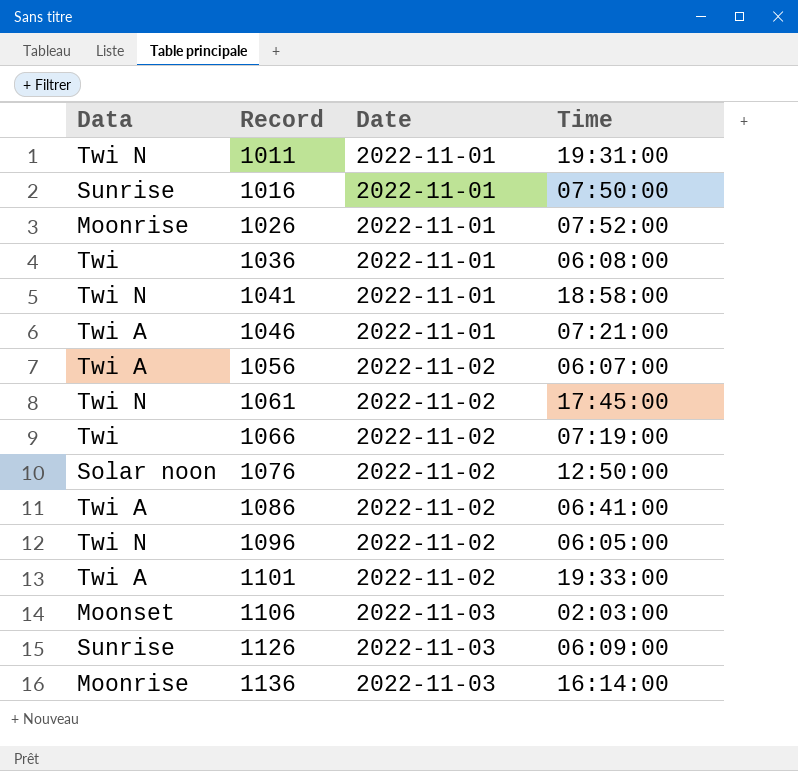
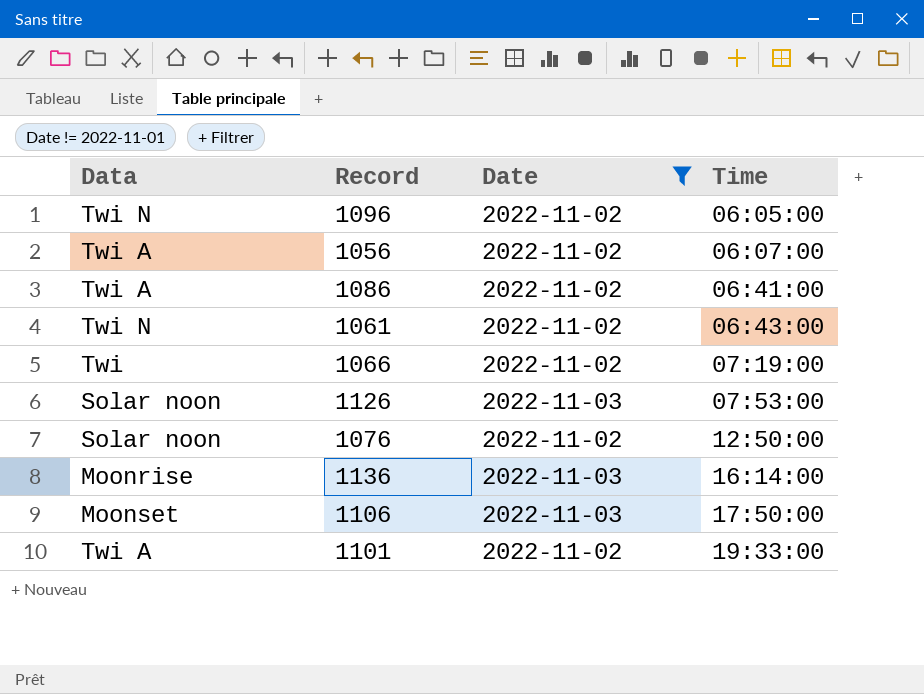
filter: none -> Date != 2022-11-01
row order: Record ascending -> Time ascending
1061 | Time: 17:45:00 -> 06:43:00
1126 | Data: Sunrise -> Solar noon
1126 | Time: 06:09:00 -> 07:53:00
1106 | Time: 02:03:00 -> 17:50:00

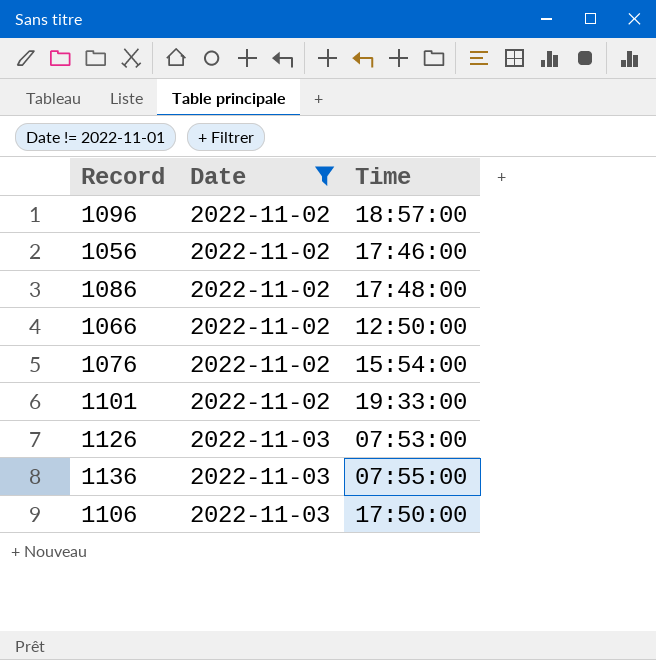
row order: Time ascending -> Date ascending
column Data | position: 1 -> none
row 1061: Twi N | 2022-11-02 | 06:43:00 -> none
1096 | Time: 06:05:00 -> 18:57:00
1056 | Time: 06:07:00 -> 17:46:00
1086 | Time: 06:41:00 -> 17:48:00
1066 | Time: 07:19:00 -> 12:50:00
1076 | Time: 12:50:00 -> 15:54:00
1136 | Time: 16:14:00 -> 07:55:00

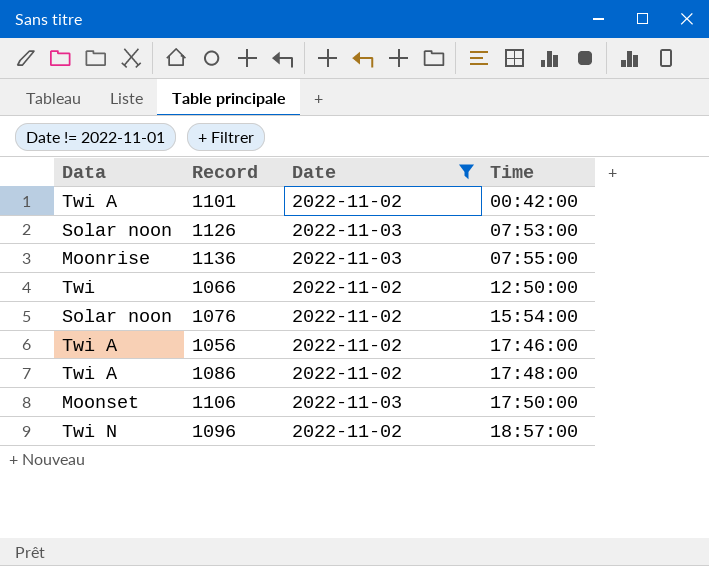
row order: Date ascending -> Time ascending
column Data | position: none -> 1
1101 | Time: 19:33:00 -> 00:42:00

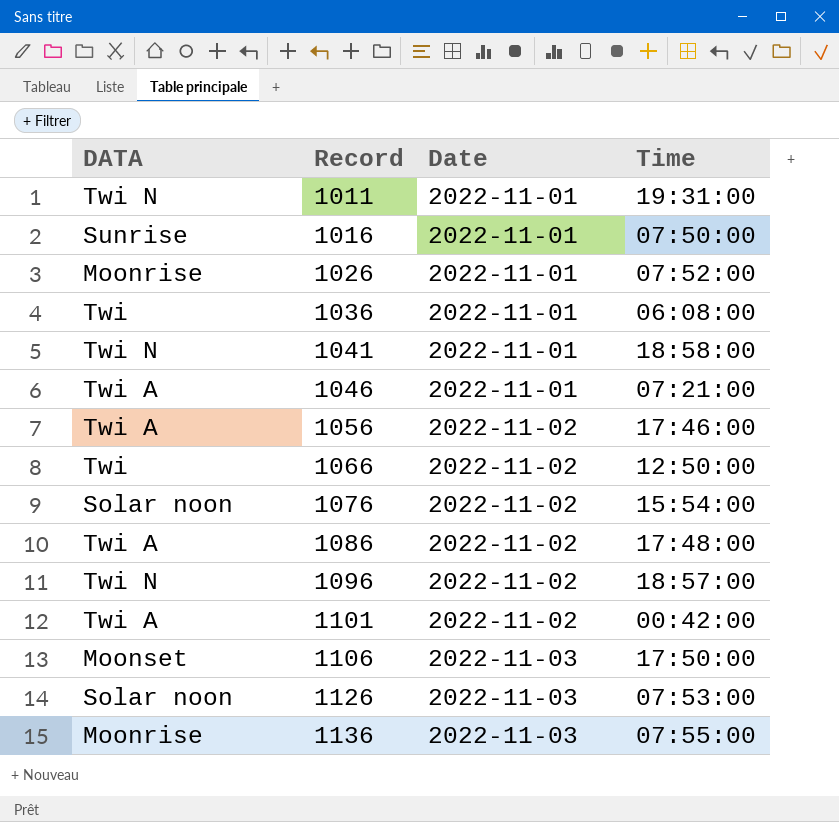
filter: Date != 2022-11-01 -> none
row order: Time ascending -> Record ascending
column name: Data -> DATA

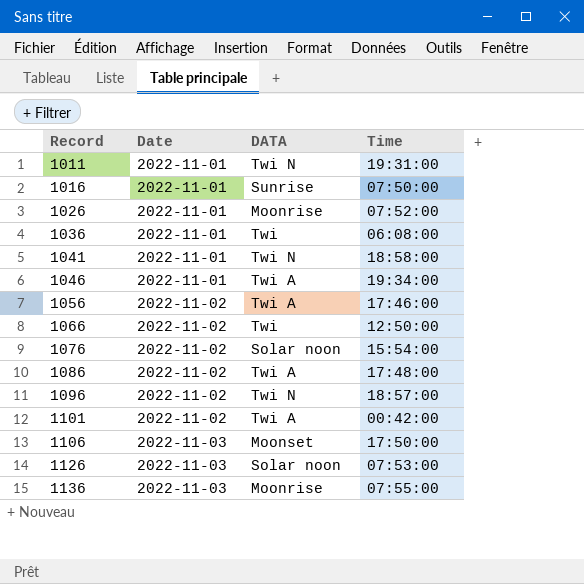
column DATA | position: 1 -> 3
1046 | Time: 07:21:00 -> 19:34:00

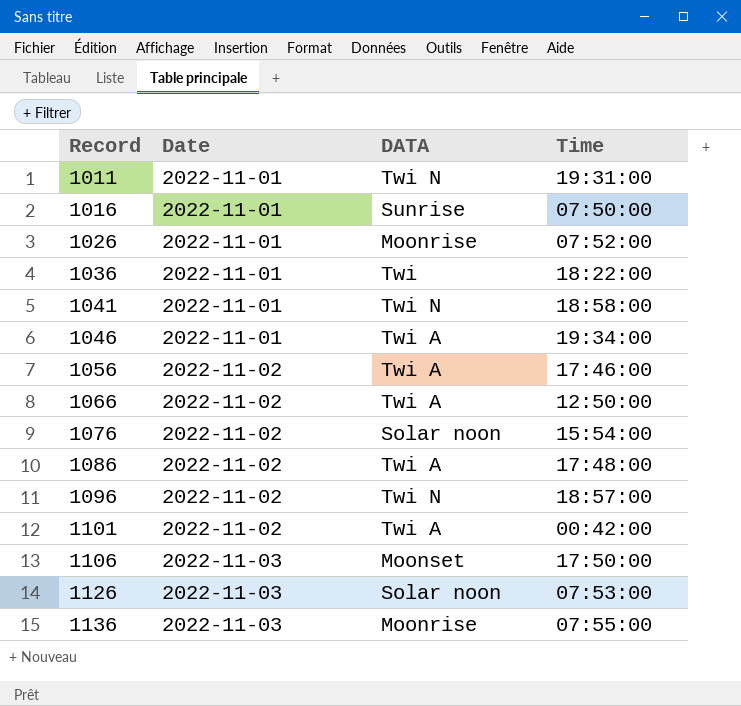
1036 | Time: 06:08:00 -> 18:22:00
1066 | DATA: Twi -> Twi A

